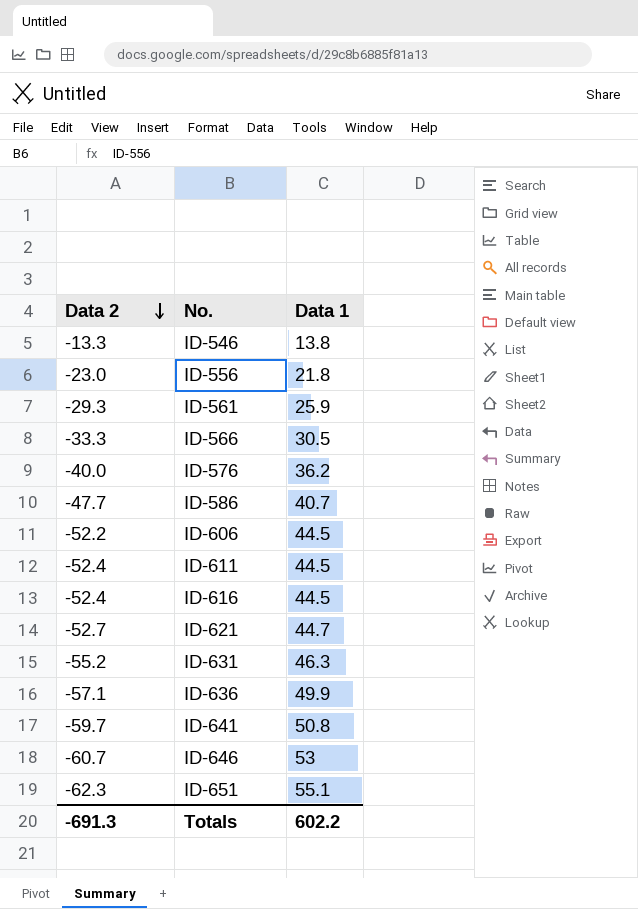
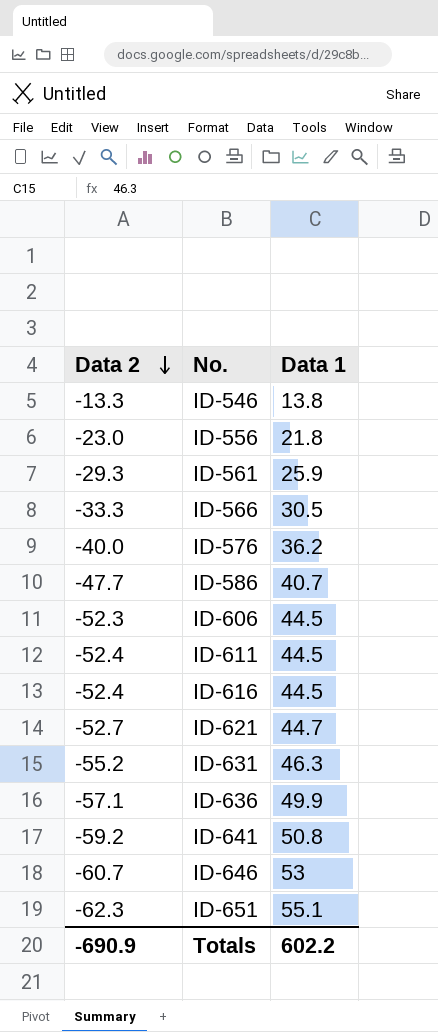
ID-606 | Data 2: -52.2 -> -52.3
ID-641 | Data 2: -59.7 -> -59.2
Totals | Data 2: -691.3 -> -690.9

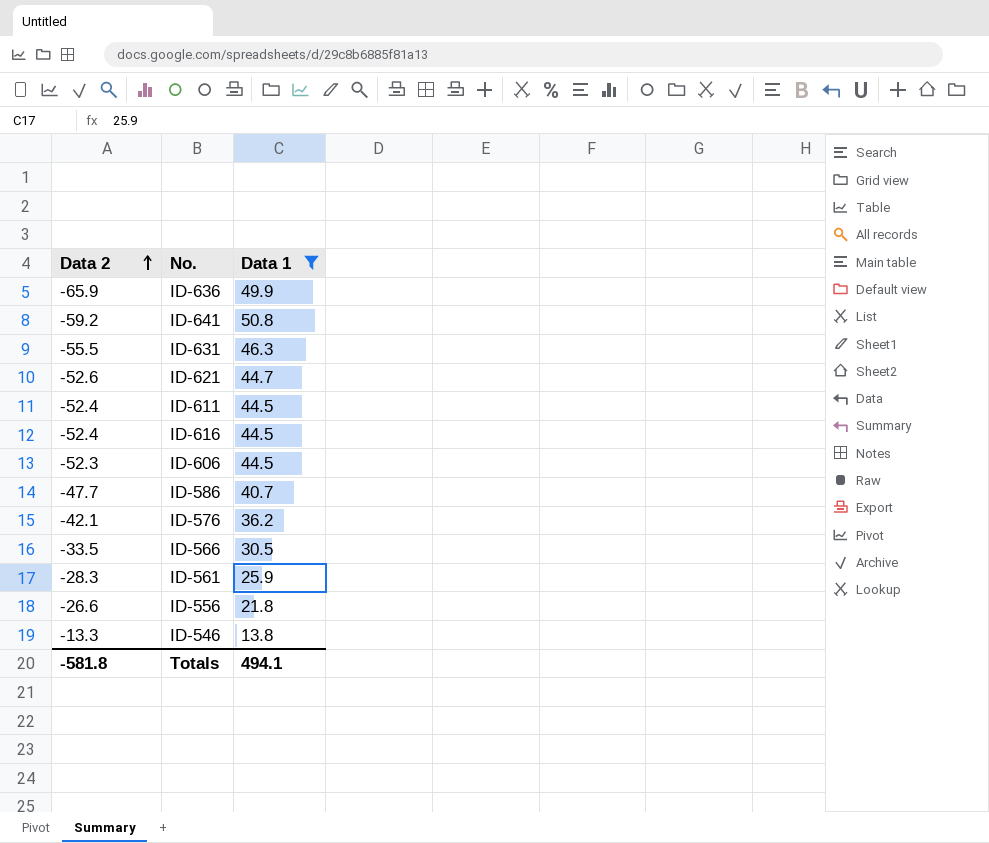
filter: none -> Data 1 <= 50.8
row order: Data 2 descending -> Data 2 ascending
ID-636 | Data 2: -57.1 -> -65.9
ID-631 | Data 2: -55.2 -> -55.5
ID-621 | Data 2: -52.7 -> -52.6
ID-576 | Data 2: -40.0 -> -42.1
ID-566 | Data 2: -33.3 -> -33.5
ID-561 | Data 2: -29.3 -> -28.3
ID-556 | Data 2: -23.0 -> -26.6
Totals | Data 2: -690.9 -> -581.8
Totals | Data 1: 602.2 -> 494.1

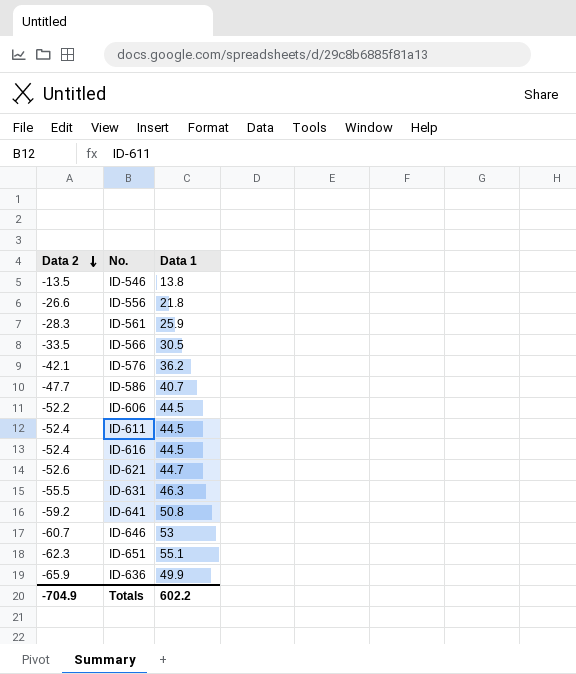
filter: Data 1 <= 50.8 -> none
row order: Data 2 ascending -> Data 2 descending
ID-546 | Data 2: -13.3 -> -13.5
ID-606 | Data 2: -52.3 -> -52.2
Totals | Data 2: -581.8 -> -704.9
Totals | Data 1: 494.1 -> 602.2

